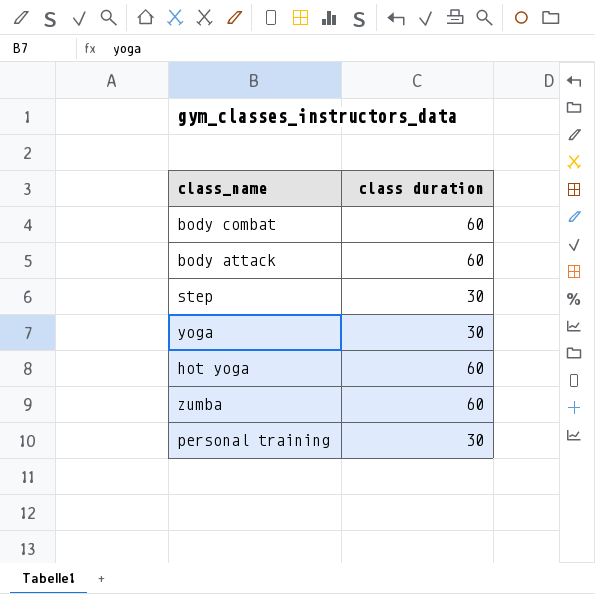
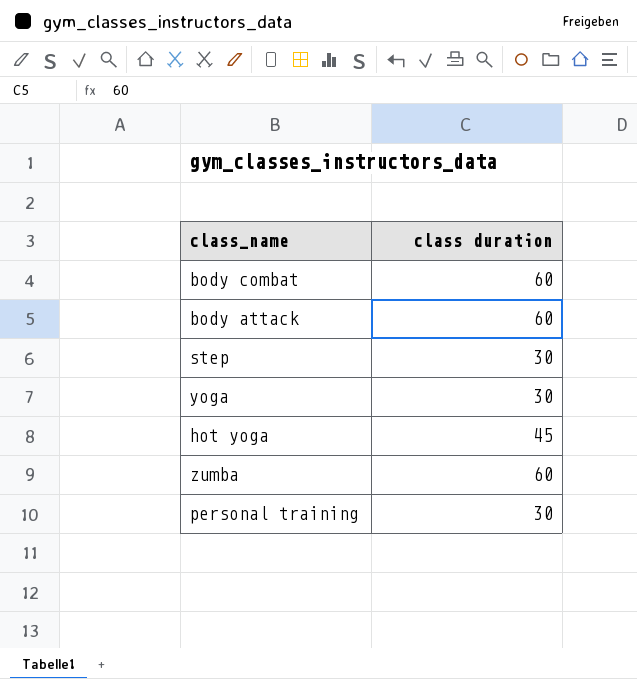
hot yoga | class duration: 60 -> 45

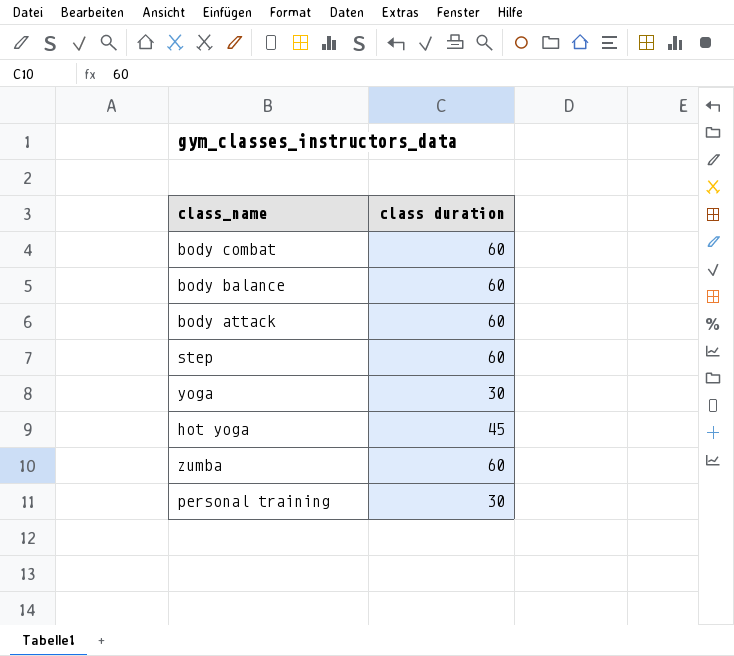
row body balance: none -> 60
step | class duration: 30 -> 60

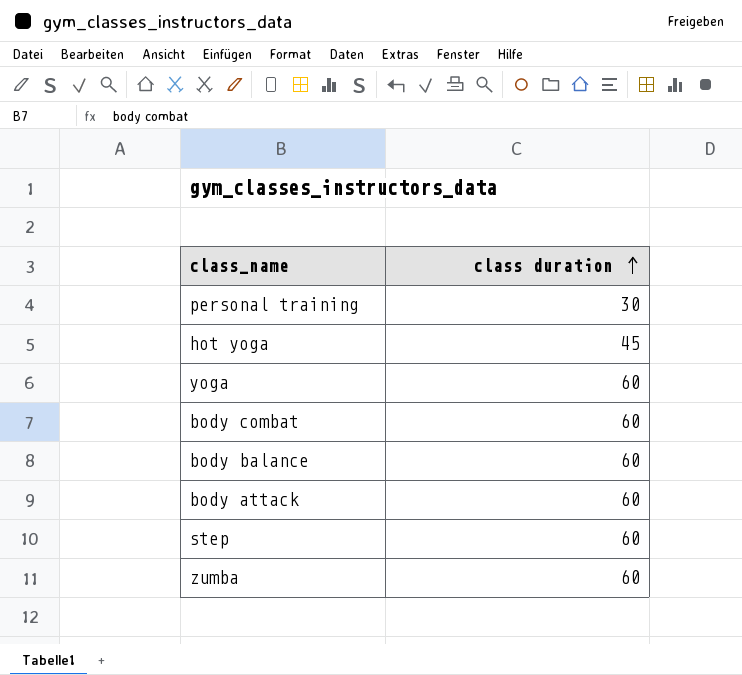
row order: none -> class duration ascending
yoga | class duration: 30 -> 60

